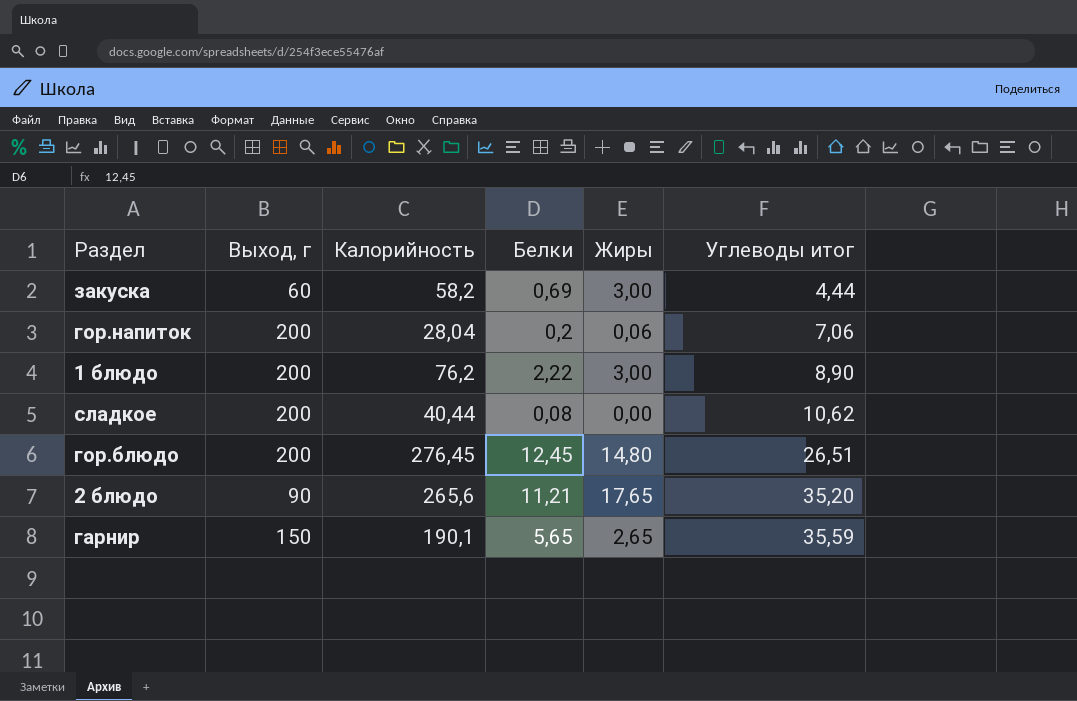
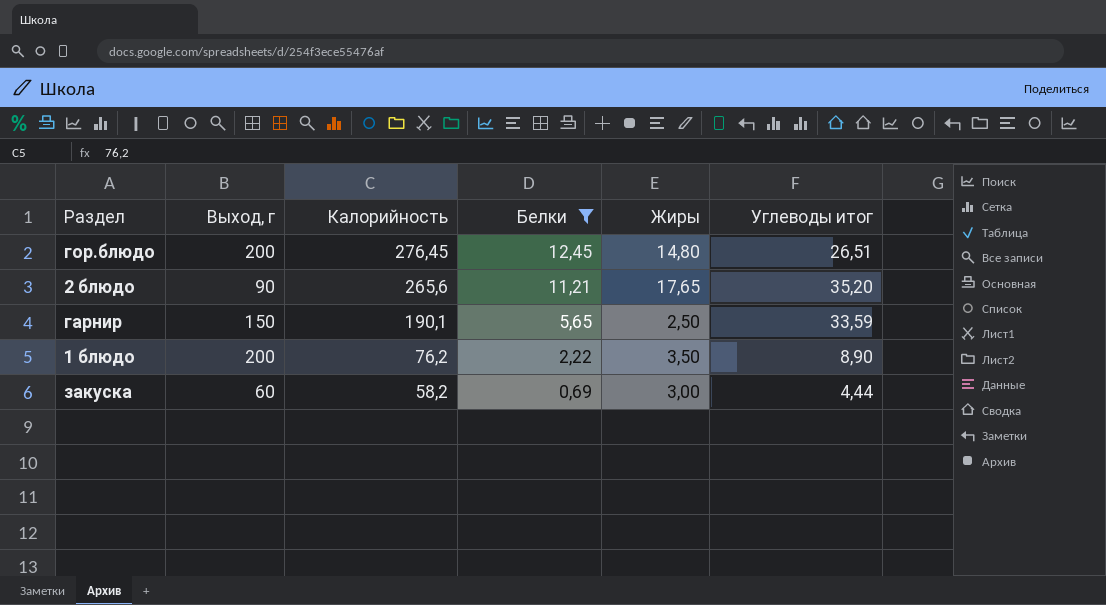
filter: none -> Белки >= 0,69
row order: Углеводы итог ascending -> Калорийность descending
гарнир | Жиры: 2,65 -> 2,50
гарнир | Углеводы итог: 35,59 -> 33,59
1 блюдо | Жиры: 3,00 -> 3,50

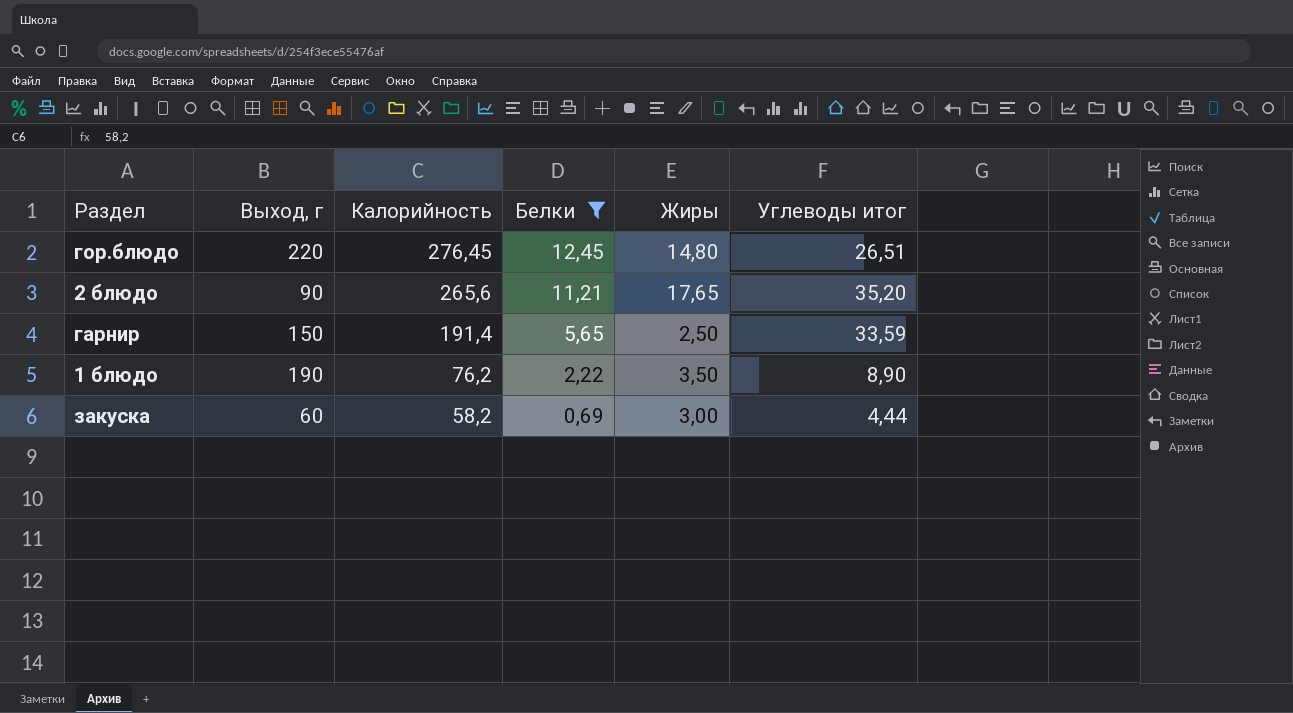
гор.блюдо | Выход, г: 200 -> 220
гарнир | Калорийность: 190,1 -> 191,4
1 блюдо | Выход, г: 200 -> 190

